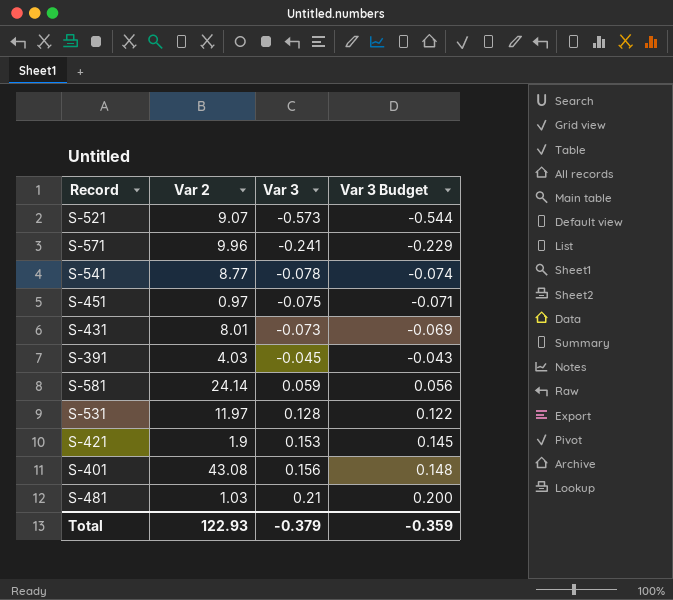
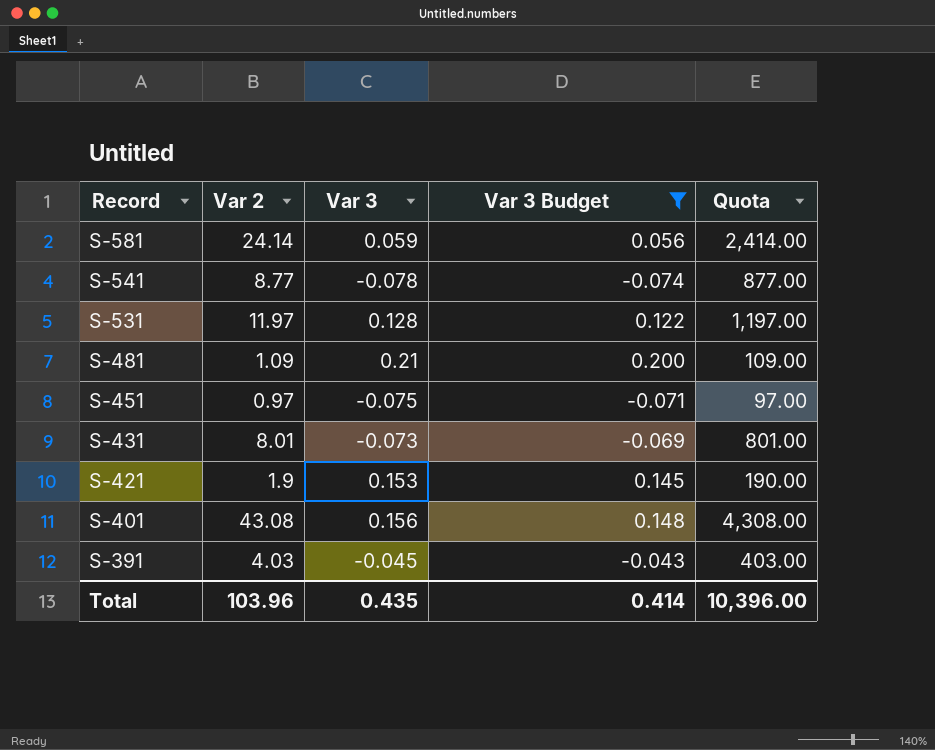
filter: none -> Var 3 Budget >= -0.074
row order: Var 3 ascending -> Record descending
column Quota | formula: none -> [Var 2] * 100
S-481 | Var 2: 1.03 -> 1.09
Total | Var 2: 122.93 -> 103.96
Total | Var 3: -0.379 -> 0.435
Total | Var 3 Budget: -0.359 -> 0.414

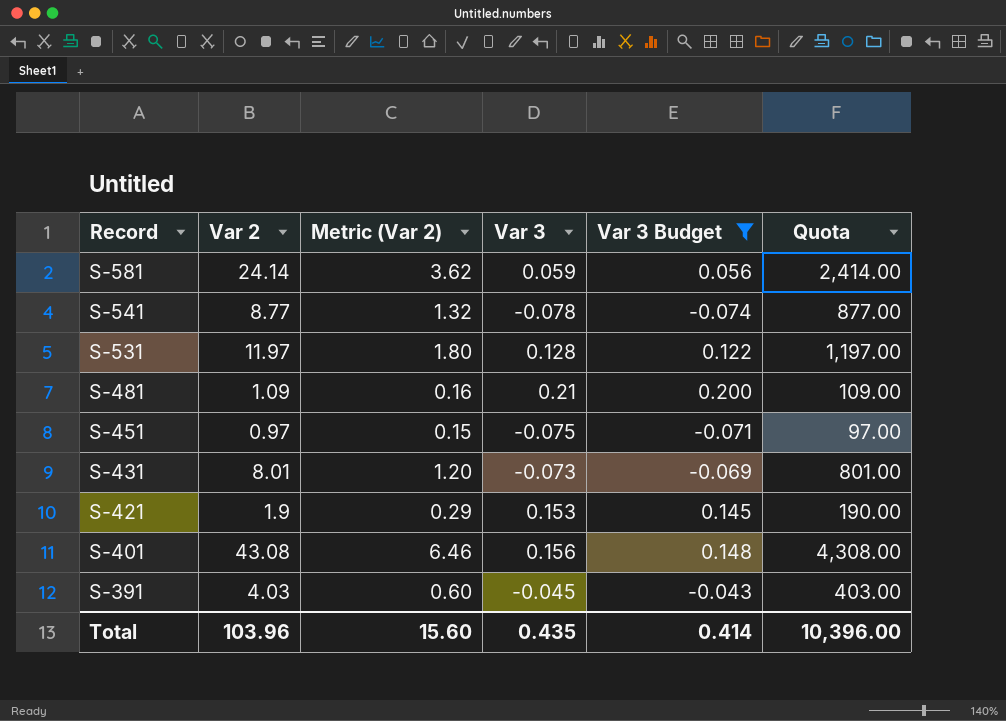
column Metric (Var 2) | formula: none -> [Var 2] * 0.15

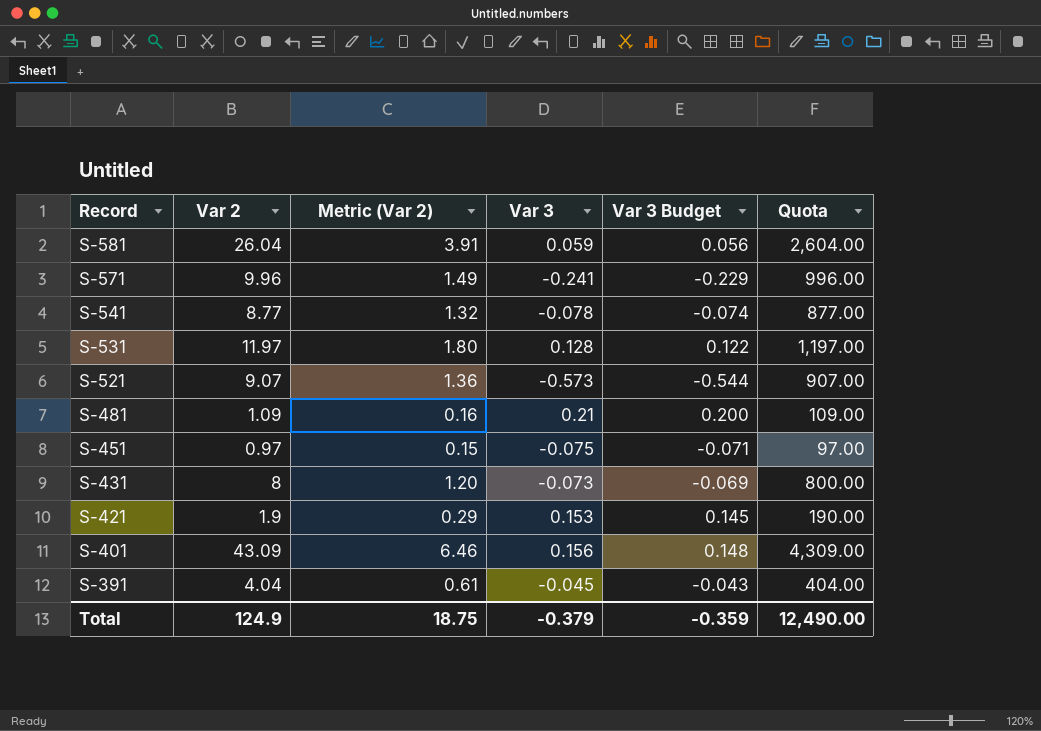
filter: Var 3 Budget >= -0.074 -> none
S-581 | Var 2: 24.14 -> 26.04
S-581 | Metric (Var 2): 3.62 -> 3.91
S-581 | Quota: 2,414.00 -> 2,604.00
S-431 | Var 2: 8.01 -> 8
S-431 | Quota: 801.00 -> 800.00
S-401 | Var 2: 43.08 -> 43.09
S-401 | Quota: 4,308.00 -> 4,309.00
S-391 | Var 2: 4.03 -> 4.04
S-391 | Metric (Var 2): 0.60 -> 0.61
S-391 | Quota: 403.00 -> 404.00
Total | Var 2: 103.96 -> 124.9
Total | Metric (Var 2): 15.60 -> 18.75
Total | Var 3: 0.435 -> -0.379
Total | Var 3 Budget: 0.414 -> -0.359
Total | Quota: 10,396.00 -> 12,490.00

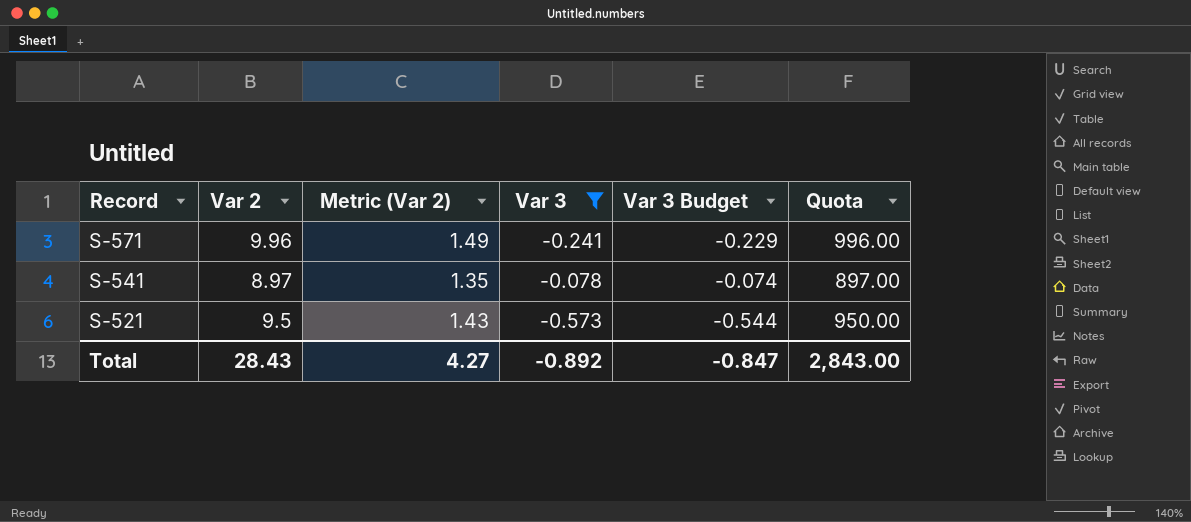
filter: none -> Var 3 <= -0.078
S-541 | Var 2: 8.77 -> 8.97
S-541 | Metric (Var 2): 1.32 -> 1.35
S-541 | Quota: 877.00 -> 897.00
S-521 | Var 2: 9.07 -> 9.5
S-521 | Metric (Var 2): 1.36 -> 1.43
S-521 | Quota: 907.00 -> 950.00
Total | Var 2: 124.9 -> 28.43
Total | Metric (Var 2): 18.75 -> 4.27
Total | Var 3: -0.379 -> -0.892
Total | Var 3 Budget: -0.359 -> -0.847
Total | Quota: 12,490.00 -> 2,843.00

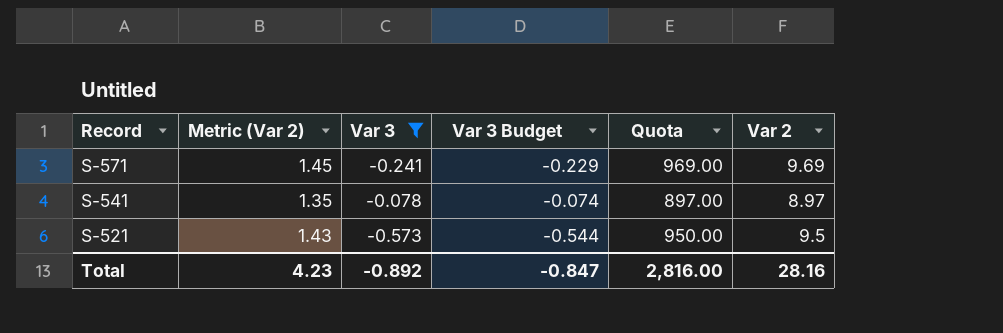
column Var 2 | position: 2 -> 6
S-571 | Metric (Var 2): 1.49 -> 1.45
S-571 | Quota: 996.00 -> 969.00
S-571 | Var 2: 9.96 -> 9.69
Total | Metric (Var 2): 4.27 -> 4.23
Total | Quota: 2,843.00 -> 2,816.00
Total | Var 2: 28.43 -> 28.16

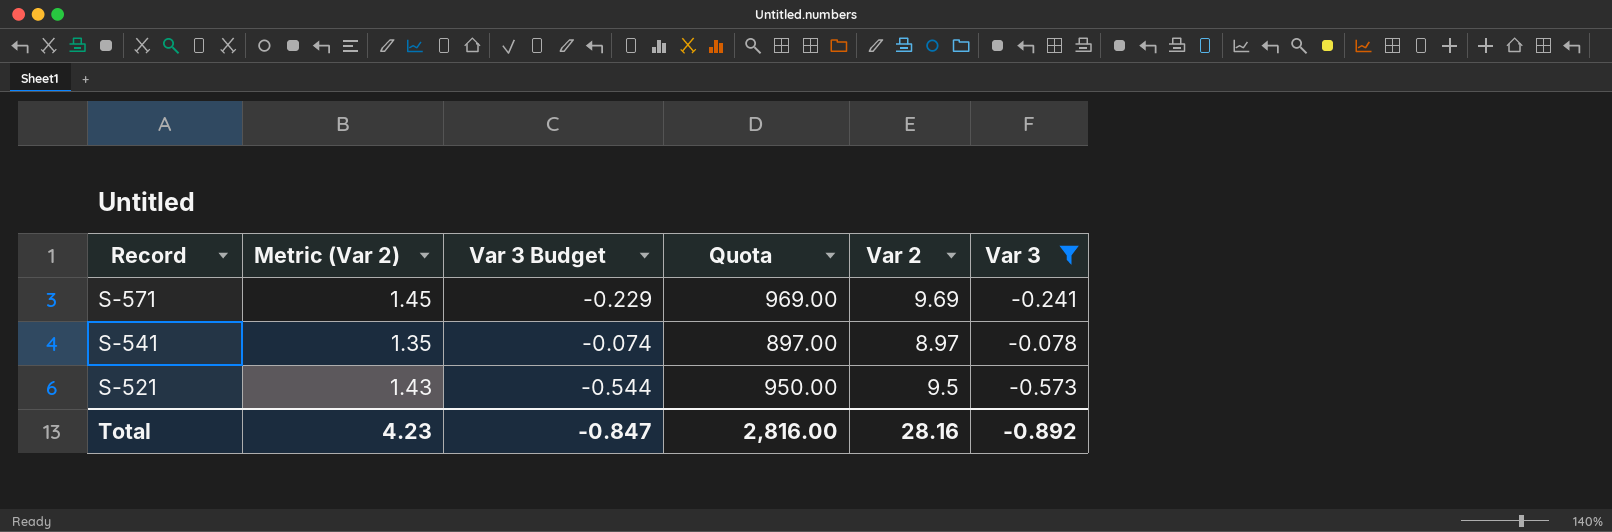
column Var 3 | position: 3 -> 6

